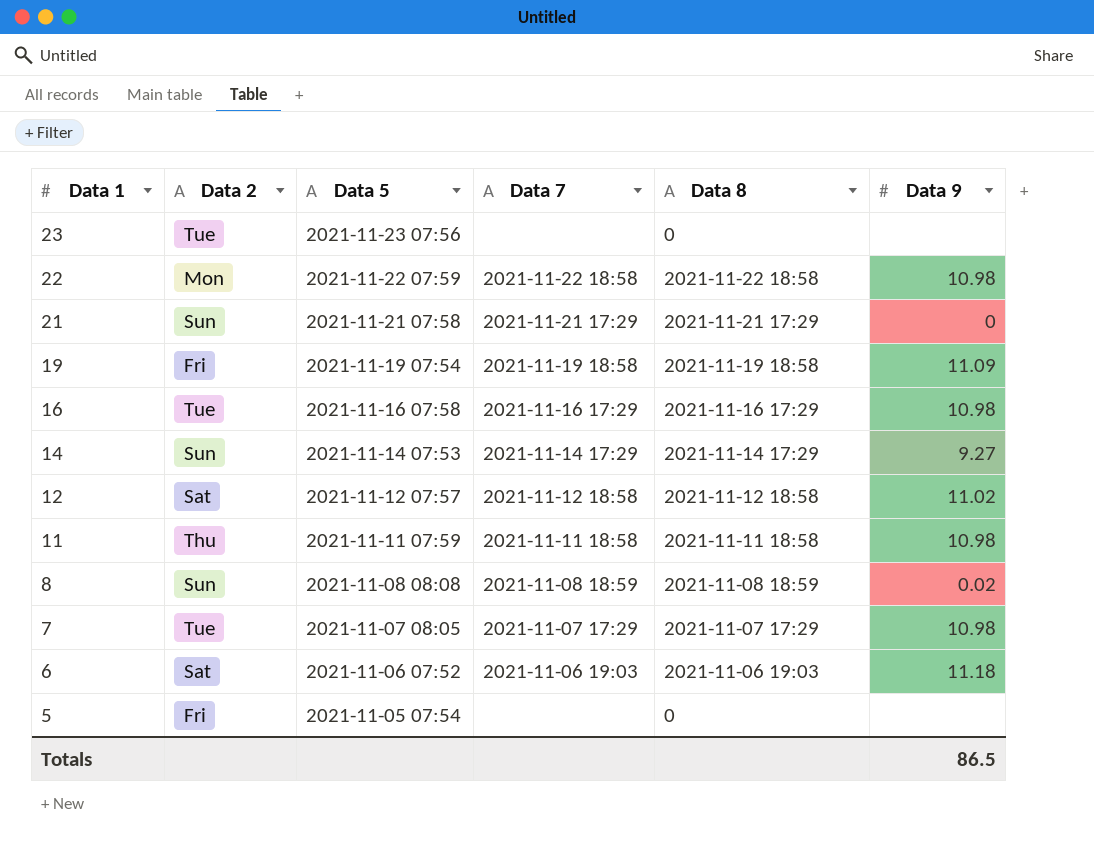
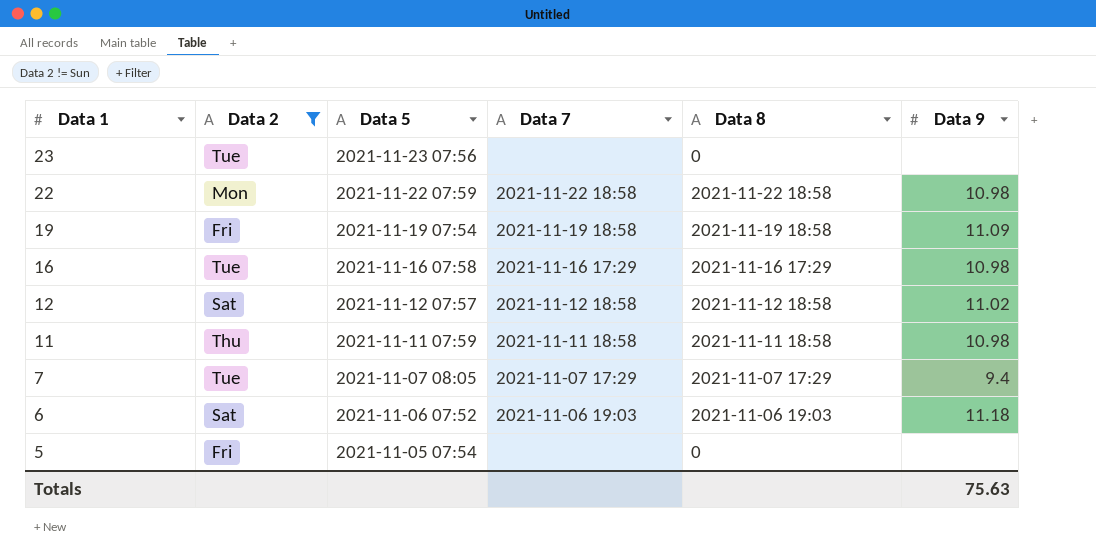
filter: none -> Data 2 != Sun
7 | Data 9: 10.98 -> 9.4
Totals | Data 9: 86.5 -> 75.63

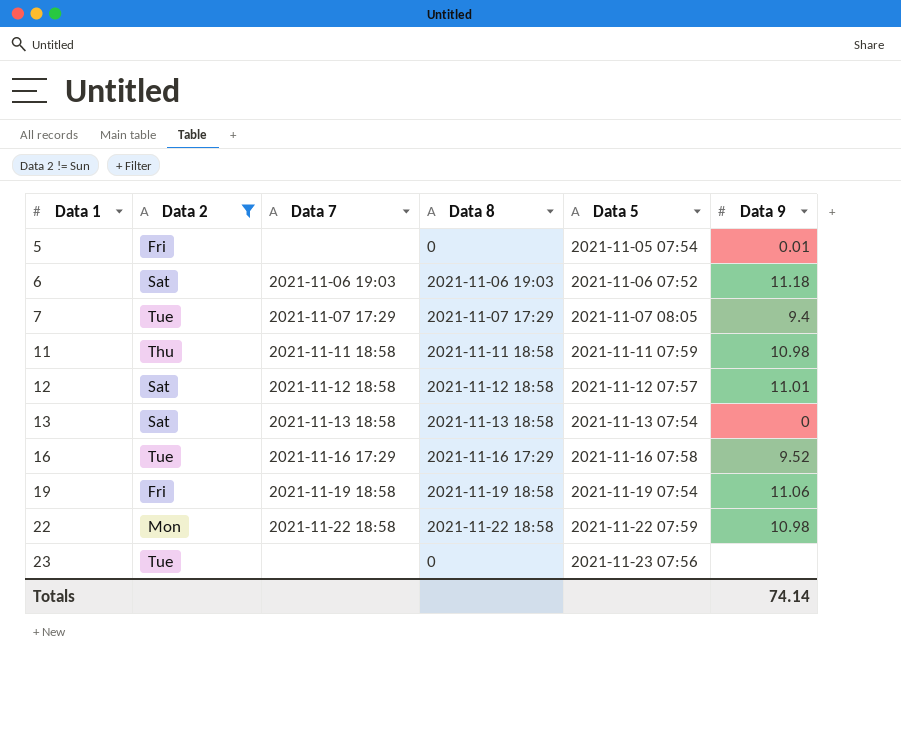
row order: Data 1 descending -> Data 1 ascending
column Data 5 | position: 3 -> 5
5 | Data 9: none -> 0.01
12 | Data 9: 11.02 -> 11.01
row 13: none -> Sat | 2021-11-13 18:58 | 2021-11-13 18:58 | 2021-11-13 07:54 | 0
16 | Data 9: 10.98 -> 9.52
19 | Data 9: 11.09 -> 11.06
Totals | Data 9: 75.63 -> 74.14

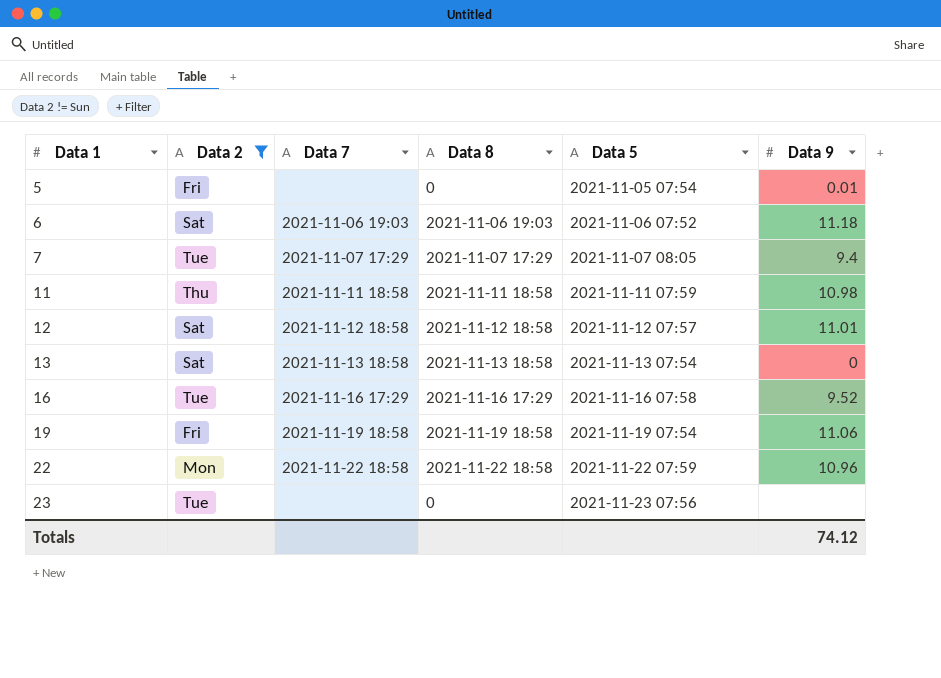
22 | Data 9: 10.98 -> 10.96
Totals | Data 9: 74.14 -> 74.12

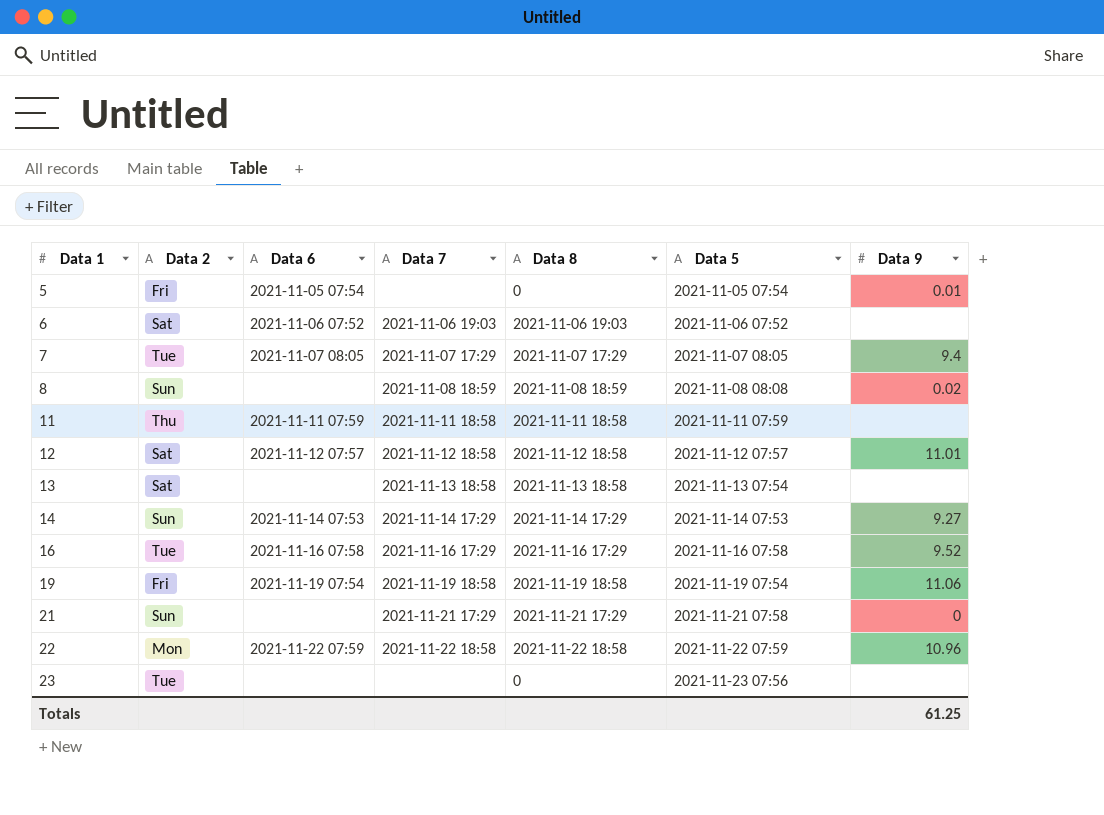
filter: Data 2 != Sun -> none
column Data 6 | position: none -> 3
6 | Data 9: 11.18 -> none
11 | Data 9: 10.98 -> none
13 | Data 9: 0 -> none
Totals | Data 9: 74.12 -> 61.25

